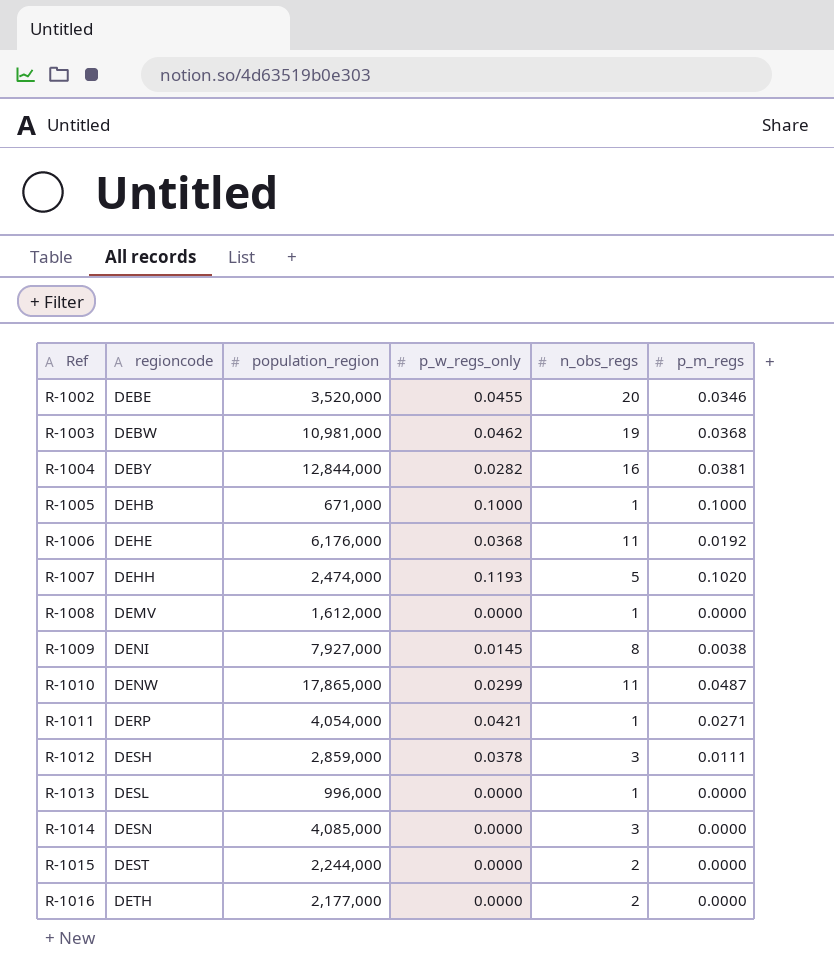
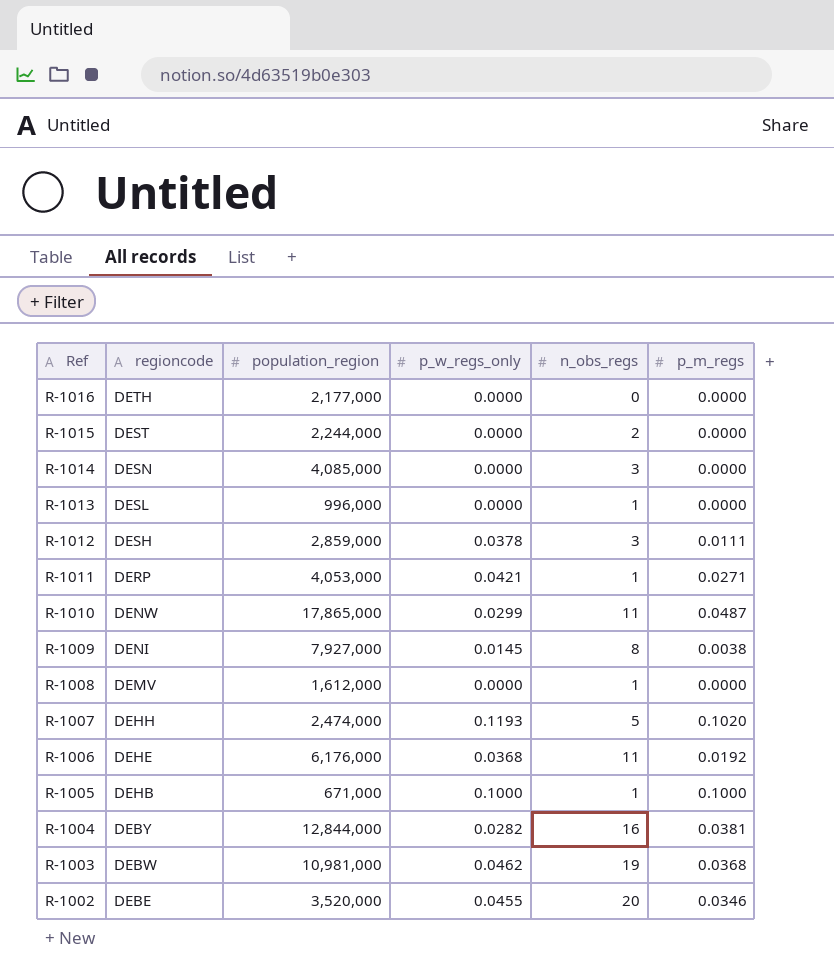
row order: Ref ascending -> Ref descending
R-1016 | n_obs_regs: 2 -> 0
R-1011 | population_region: 4,054,000 -> 4,053,000

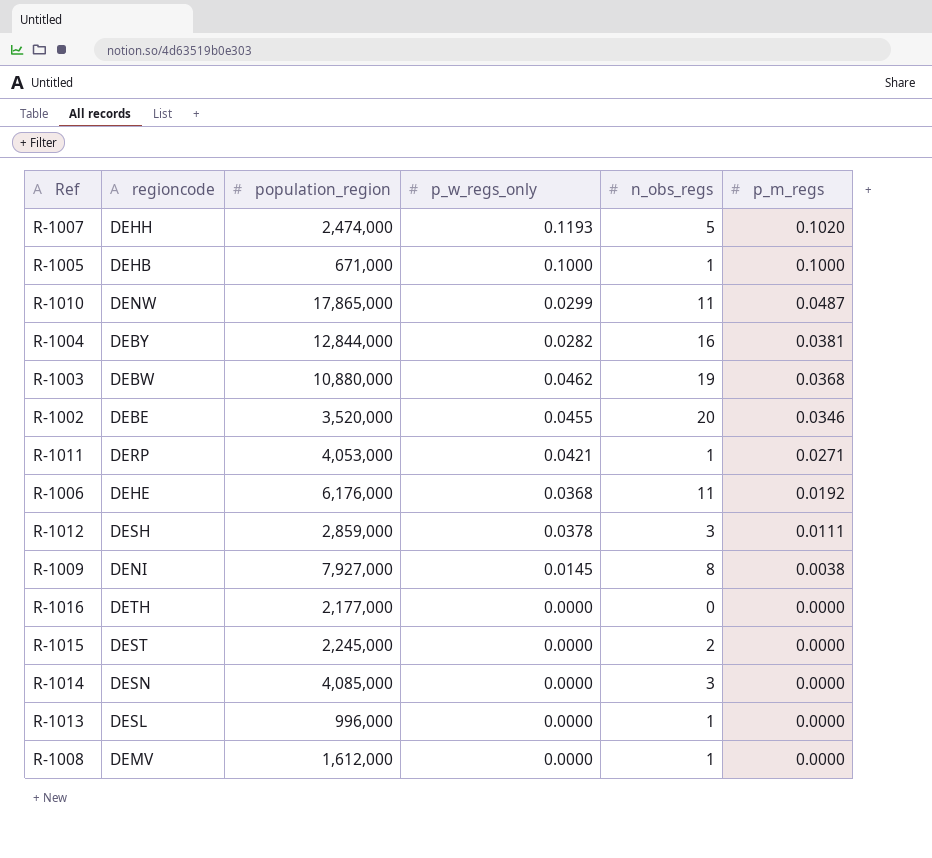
row order: Ref descending -> p_m_regs descending
R-1003 | population_region: 10,981,000 -> 10,880,000
R-1015 | population_region: 2,244,000 -> 2,245,000

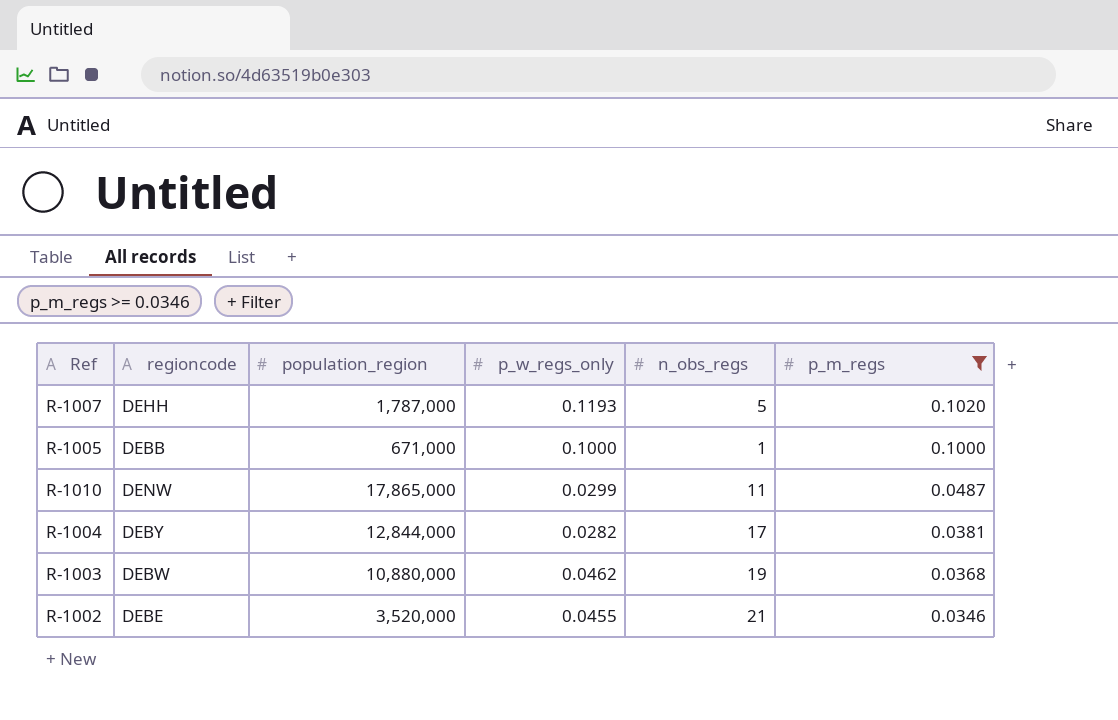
filter: none -> p_m_regs >= 0.0346
R-1007 | population_region: 2,474,000 -> 1,787,000
R-1005 | regioncode: DEHB -> DEBB
R-1004 | n_obs_regs: 16 -> 17
R-1002 | n_obs_regs: 20 -> 21

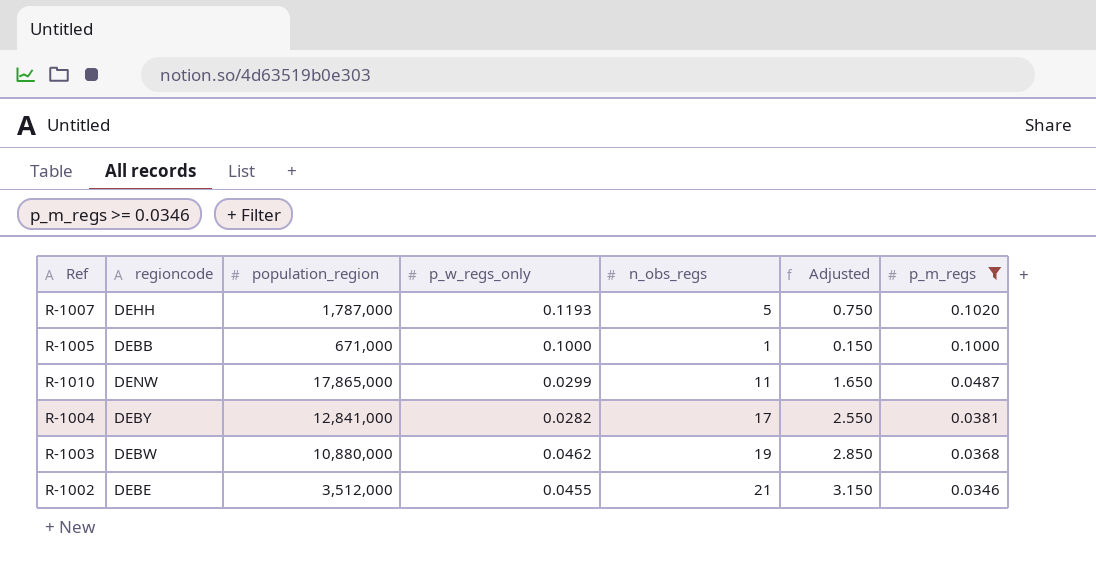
column Adjusted | formula: none -> [n_obs_regs] * 0.15
R-1004 | population_region: 12,844,000 -> 12,841,000
R-1002 | population_region: 3,520,000 -> 3,512,000

